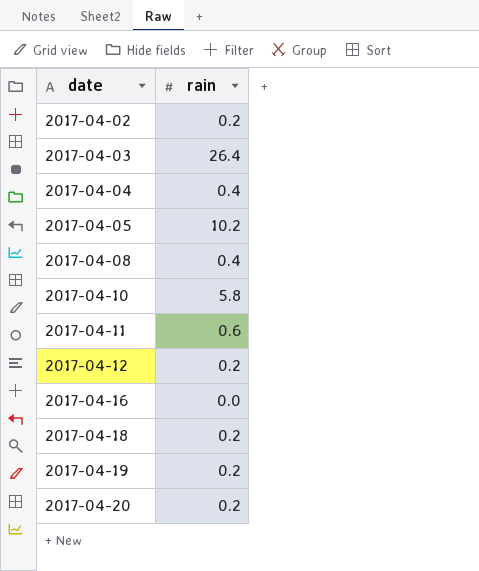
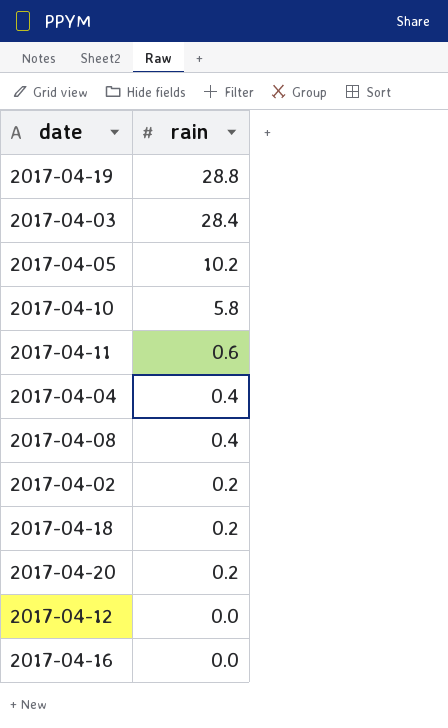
row order: date ascending -> rain descending
2017-04-19 | rain: 0.2 -> 28.8
2017-04-03 | rain: 26.4 -> 28.4
2017-04-12 | rain: 0.2 -> 0.0

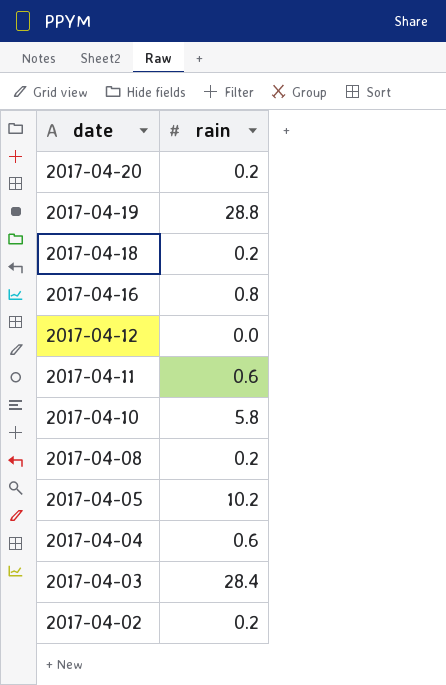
row order: rain descending -> date descending
2017-04-16 | rain: 0.0 -> 0.8
2017-04-08 | rain: 0.4 -> 0.2
2017-04-04 | rain: 0.4 -> 0.6

